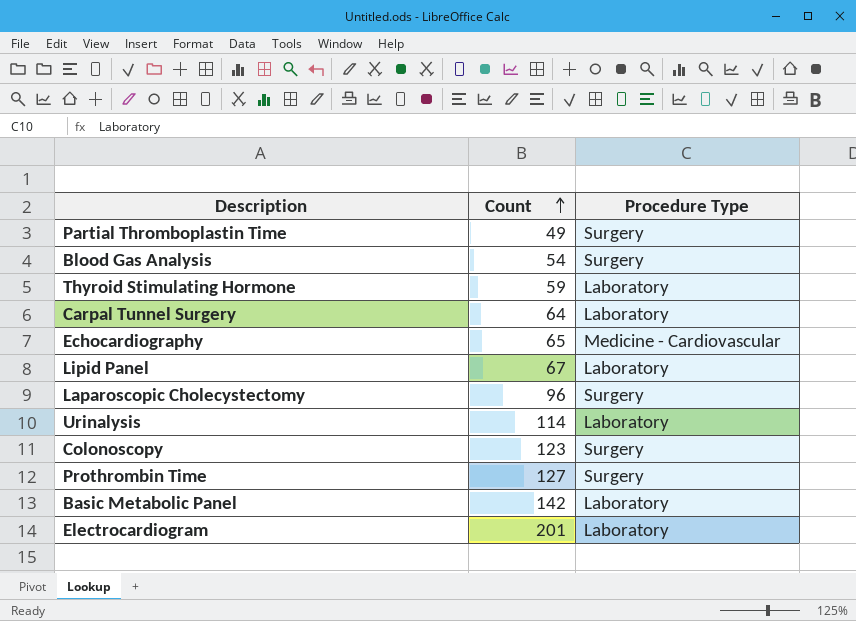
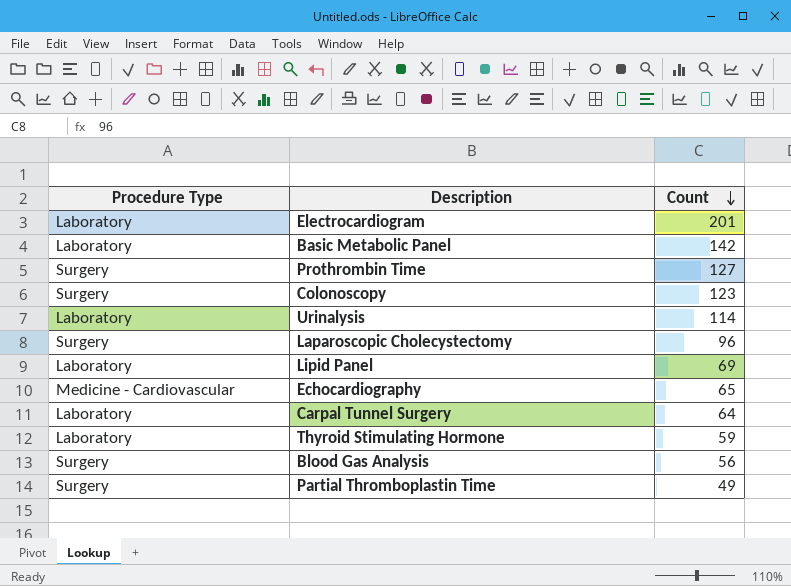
row order: Count ascending -> Count descending
column Procedure Type | position: 3 -> 1
Lipid Panel | Count: 67 -> 69
Blood Gas Analysis | Count: 54 -> 56

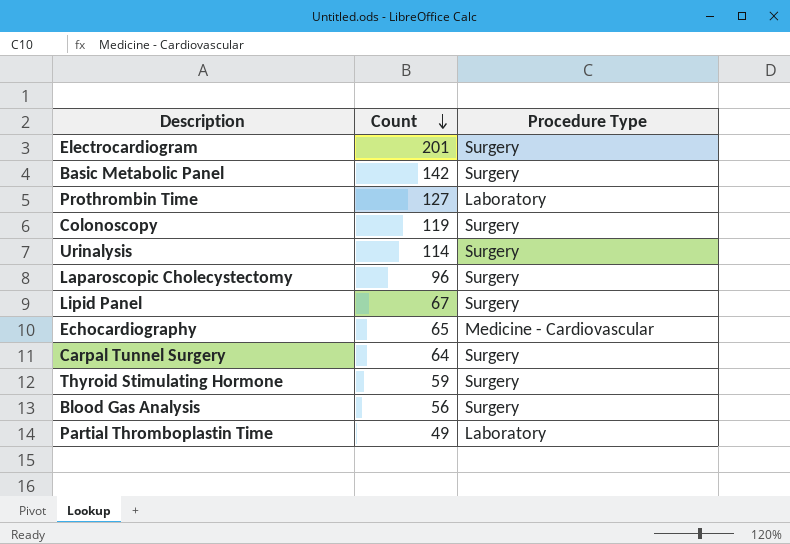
column Procedure Type | position: 1 -> 3
Electrocardiogram | Procedure Type: Laboratory -> Surgery
Basic Metabolic Panel | Procedure Type: Laboratory -> Surgery
Prothrombin Time | Procedure Type: Surgery -> Laboratory
Colonoscopy | Count: 123 -> 119
Urinalysis | Procedure Type: Laboratory -> Surgery
Lipid Panel | Count: 69 -> 67
Lipid Panel | Procedure Type: Laboratory -> Surgery
Carpal Tunnel Surgery | Procedure Type: Laboratory -> Surgery
Thyroid Stimulating Hormone | Procedure Type: Laboratory -> Surgery
Partial Thromboplastin Time | Procedure Type: Surgery -> Laboratory

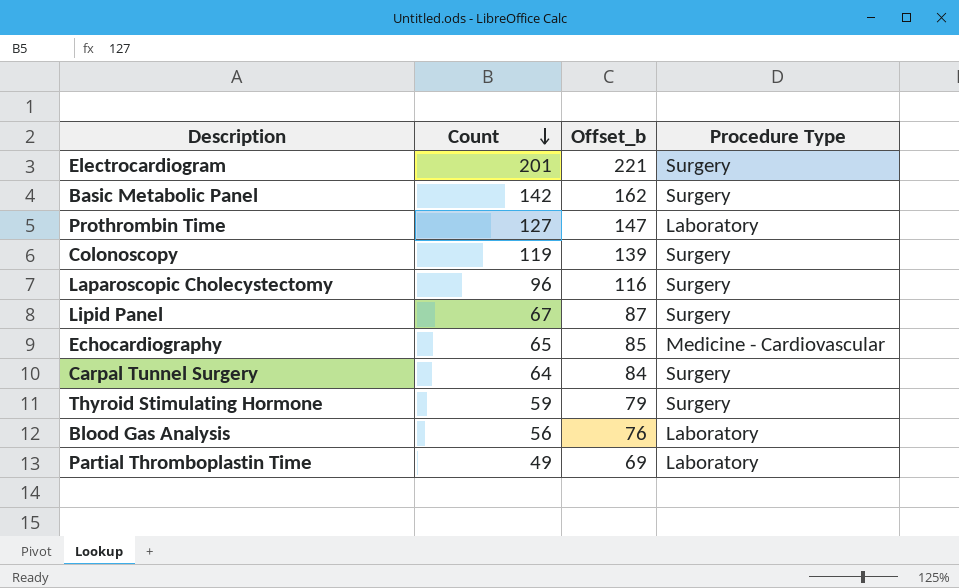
column Offset_b | formula: none -> [Count] + 20
row Urinalysis: 114 | Surgery -> none
Blood Gas Analysis | Procedure Type: Surgery -> Laboratory

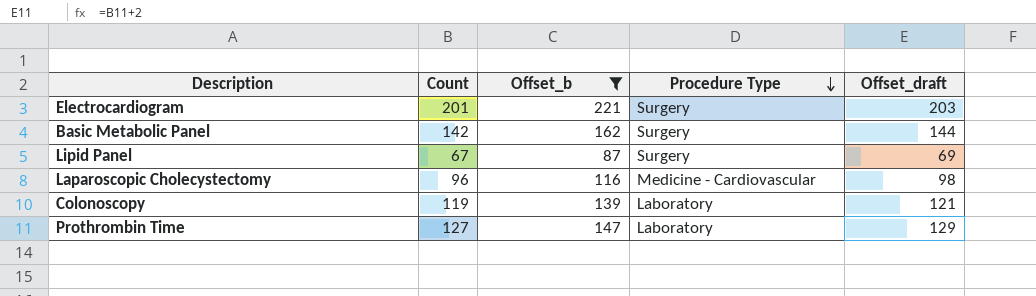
filter: none -> Offset_b >= 87
row order: Count descending -> Procedure Type descending
column Offset_draft | formula: none -> [Count] + 2
Laparoscopic Cholecystectomy | Procedure Type: Surgery -> Medicine - Cardiovascular
Colonoscopy | Procedure Type: Surgery -> Laboratory

